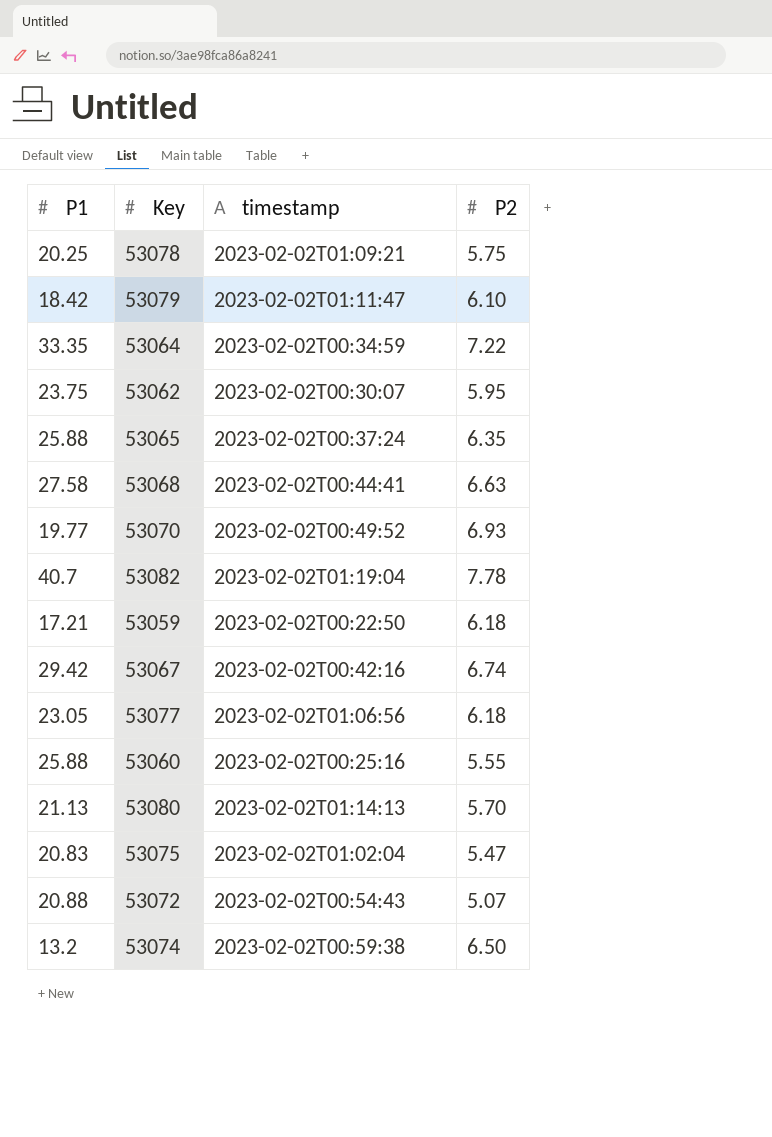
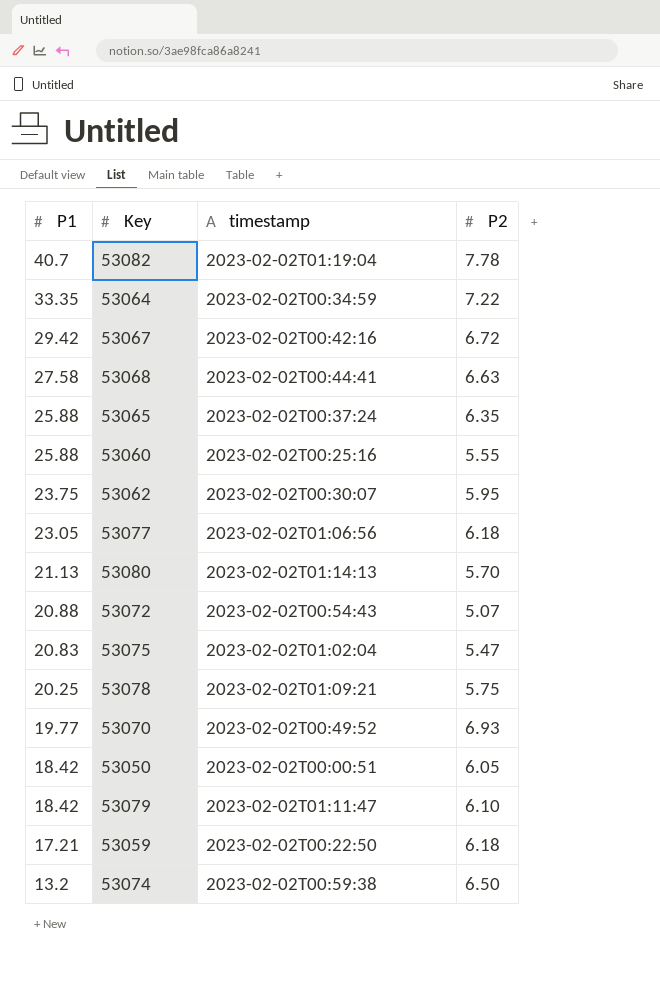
row order: none -> P1 descending
53067 | P2: 6.74 -> 6.72
row 53050: none -> 18.42 | 2023-02-02T00:00:51 | 6.05

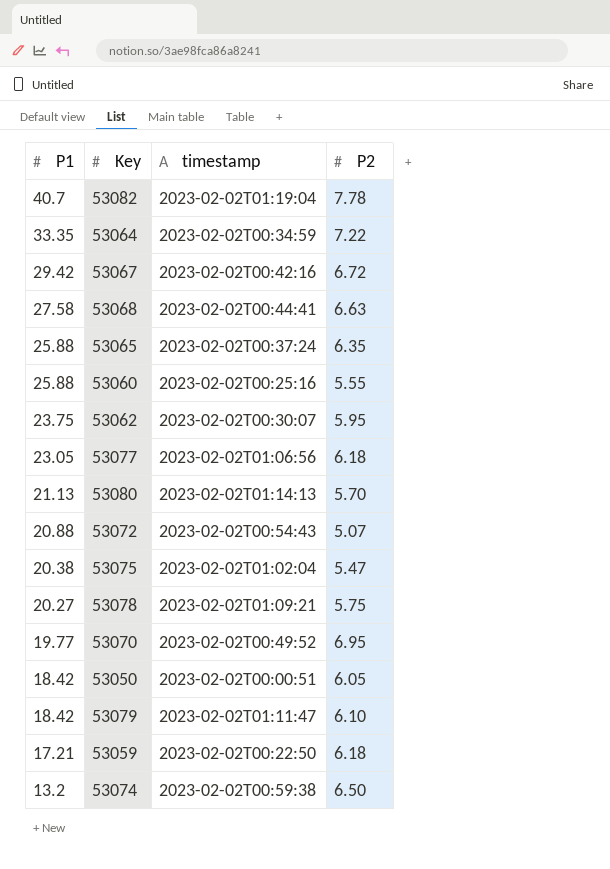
53075 | P1: 20.83 -> 20.38
53078 | P1: 20.25 -> 20.27
53070 | P2: 6.93 -> 6.95

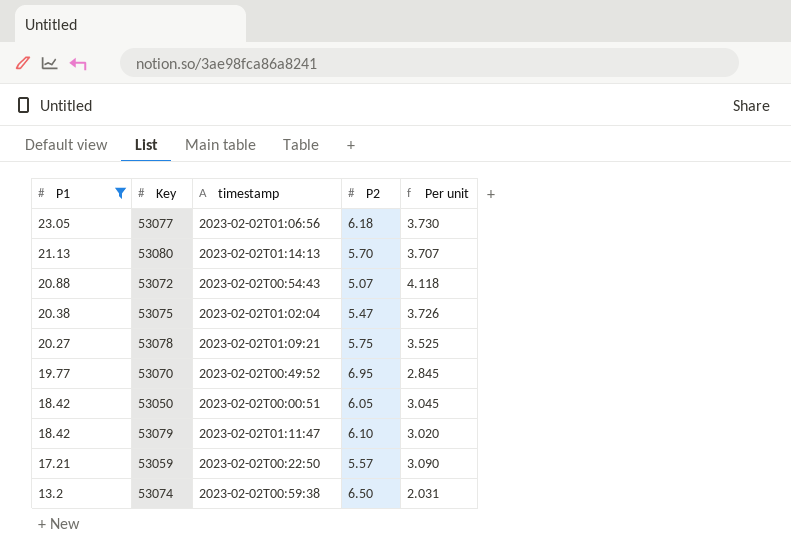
filter: none -> P1 <= 23.05
column Per unit | formula: none -> [P1] / [P2]
53059 | P2: 6.18 -> 5.57

